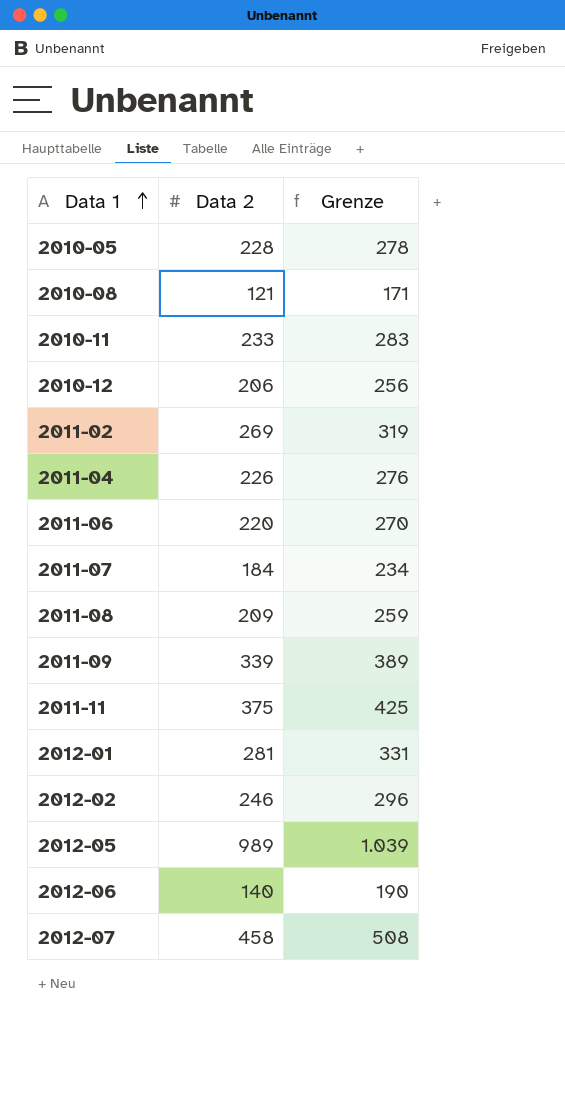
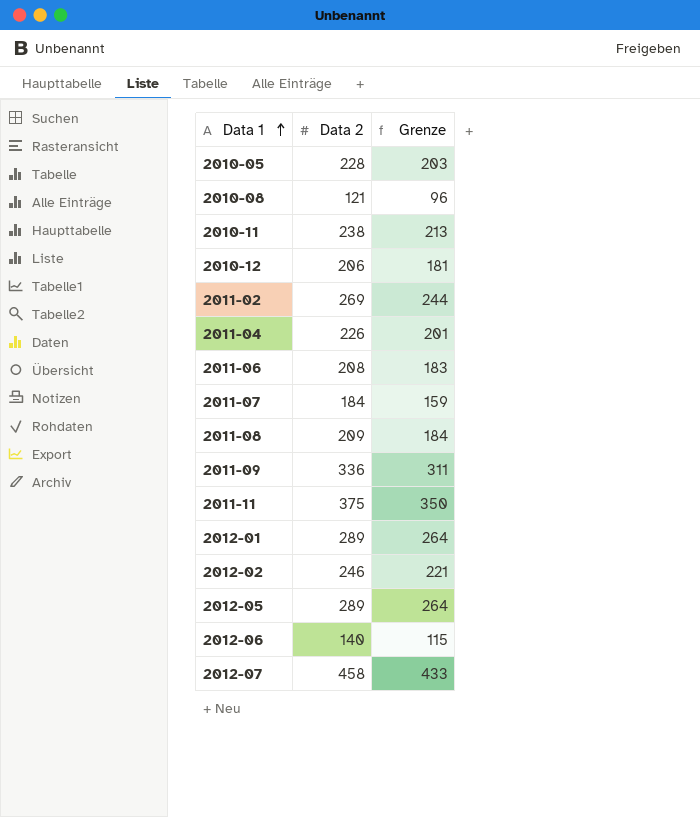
column Grenze | formula: [Data 2] + 50 -> [Data 2] - 25
2010-11 | Data 2: 233 -> 238
2011-06 | Data 2: 220 -> 208
2011-09 | Data 2: 339 -> 336
2012-01 | Data 2: 281 -> 289
2012-05 | Data 2: 989 -> 289

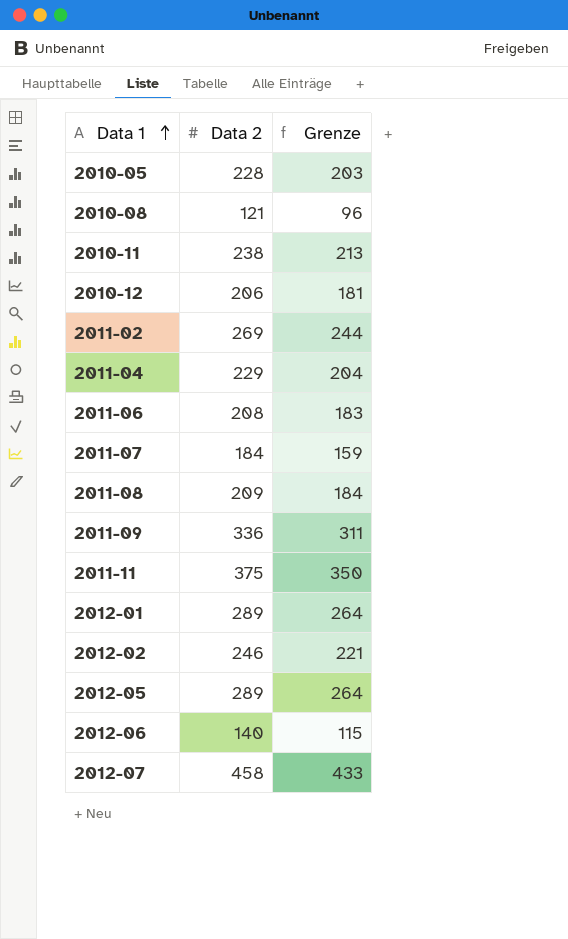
2011-04 | Data 2: 226 -> 229
2011-04 | Grenze: 201 -> 204

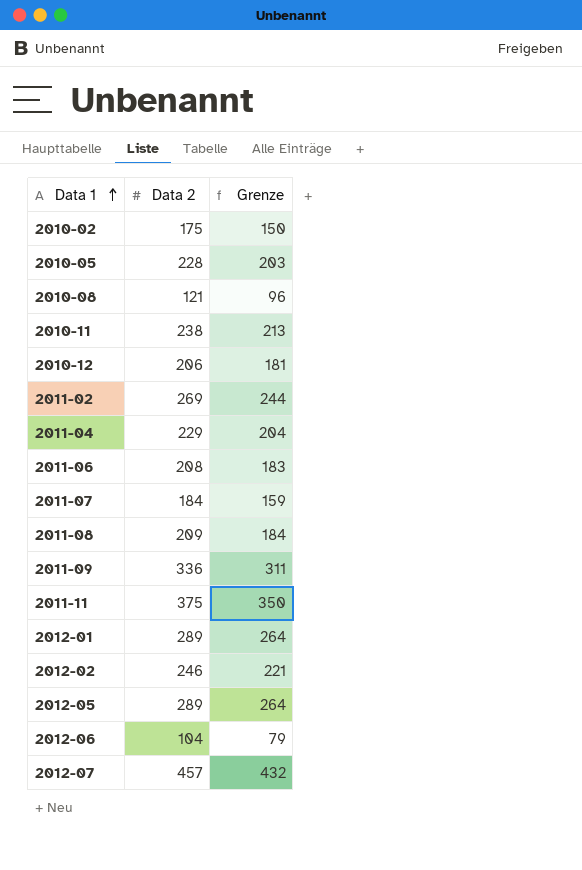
row 2010-02: none -> 175 | 150
2012-06 | Data 2: 140 -> 104
2012-06 | Grenze: 115 -> 79
2012-07 | Data 2: 458 -> 457
2012-07 | Grenze: 433 -> 432

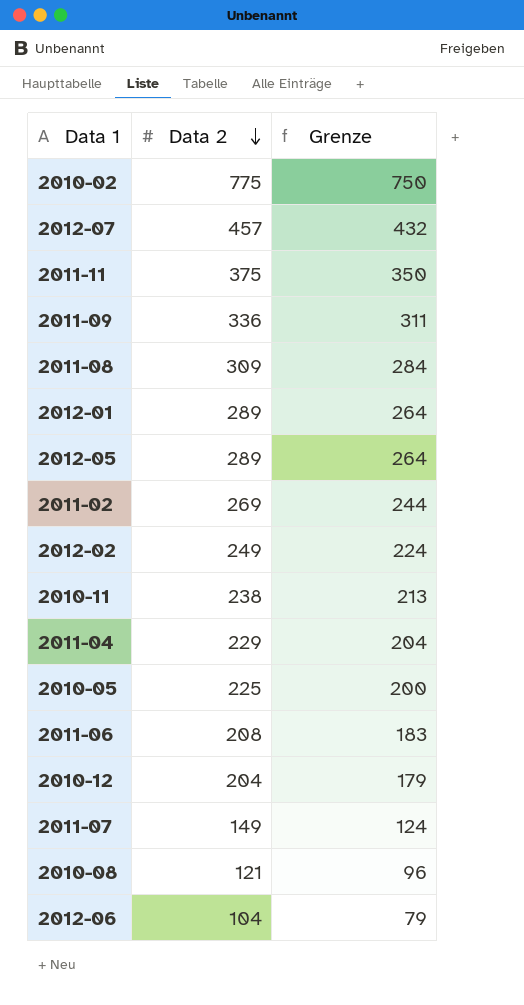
row order: Data 1 ascending -> Data 2 descending
2010-02 | Data 2: 175 -> 775
2010-02 | Grenze: 150 -> 750
2011-08 | Data 2: 209 -> 309
2011-08 | Grenze: 184 -> 284
2012-02 | Data 2: 246 -> 249
2012-02 | Grenze: 221 -> 224
2010-05 | Data 2: 228 -> 225
2010-05 | Grenze: 203 -> 200
2010-12 | Data 2: 206 -> 204
2010-12 | Grenze: 181 -> 179
2011-07 | Data 2: 184 -> 149
2011-07 | Grenze: 159 -> 124

